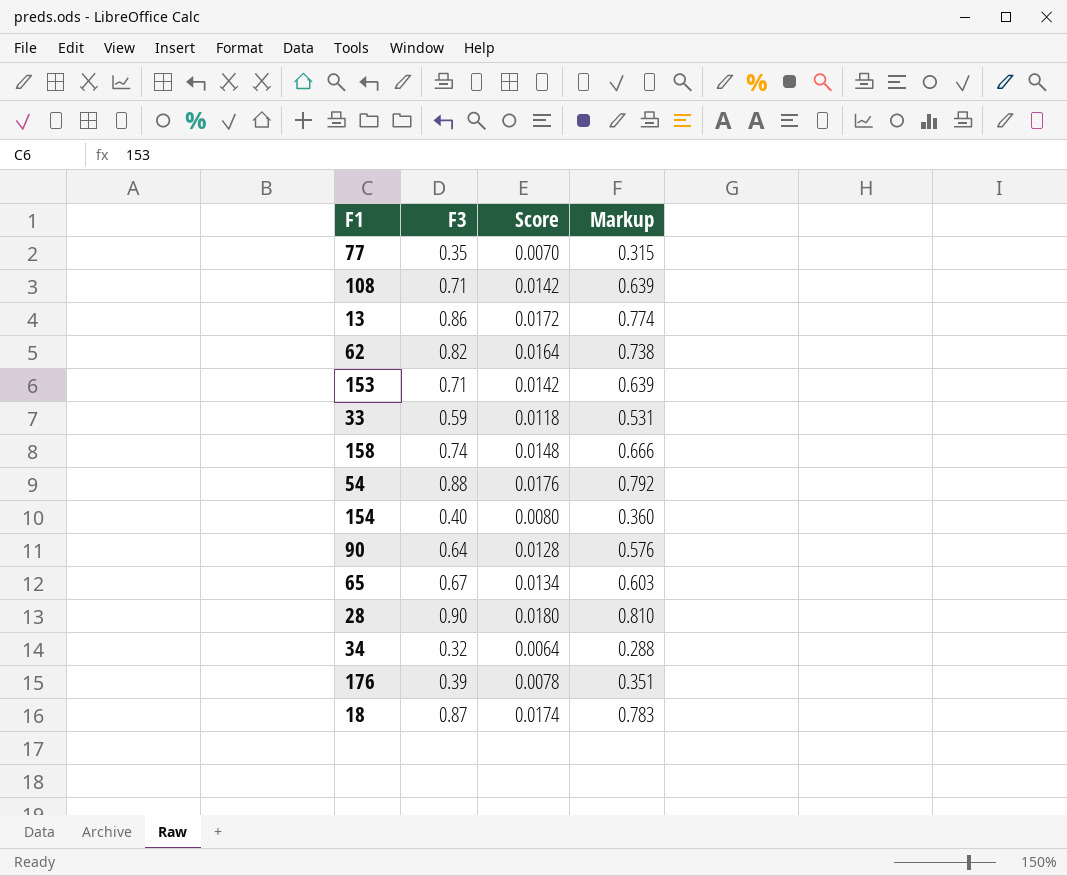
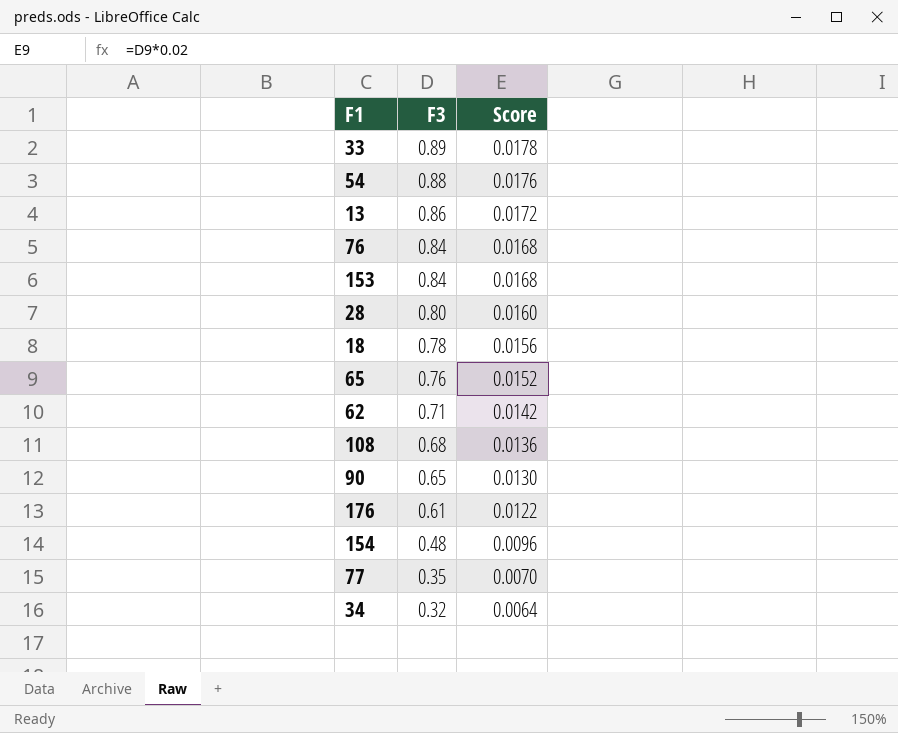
row order: none -> F3 descending
column Markup | formula: [F3] * 0.9 -> none
row 158: 0.74 | 0.0148 | 0.666 -> none
33 | F3: 0.59 -> 0.89
33 | Score: 0.0118 -> 0.0178
row 76: none -> 0.84 | 0.0168
153 | F3: 0.71 -> 0.84
153 | Score: 0.0142 -> 0.0168
28 | F3: 0.90 -> 0.80
28 | Score: 0.0180 -> 0.0160
18 | F3: 0.87 -> 0.78
18 | Score: 0.0174 -> 0.0156
65 | F3: 0.67 -> 0.76
65 | Score: 0.0134 -> 0.0152
62 | F3: 0.82 -> 0.71
62 | Score: 0.0164 -> 0.0142
108 | F3: 0.71 -> 0.68
108 | Score: 0.0142 -> 0.0136
90 | F3: 0.64 -> 0.65
90 | Score: 0.0128 -> 0.0130
176 | F3: 0.39 -> 0.61
176 | Score: 0.0078 -> 0.0122
154 | F3: 0.40 -> 0.48
154 | Score: 0.0080 -> 0.0096

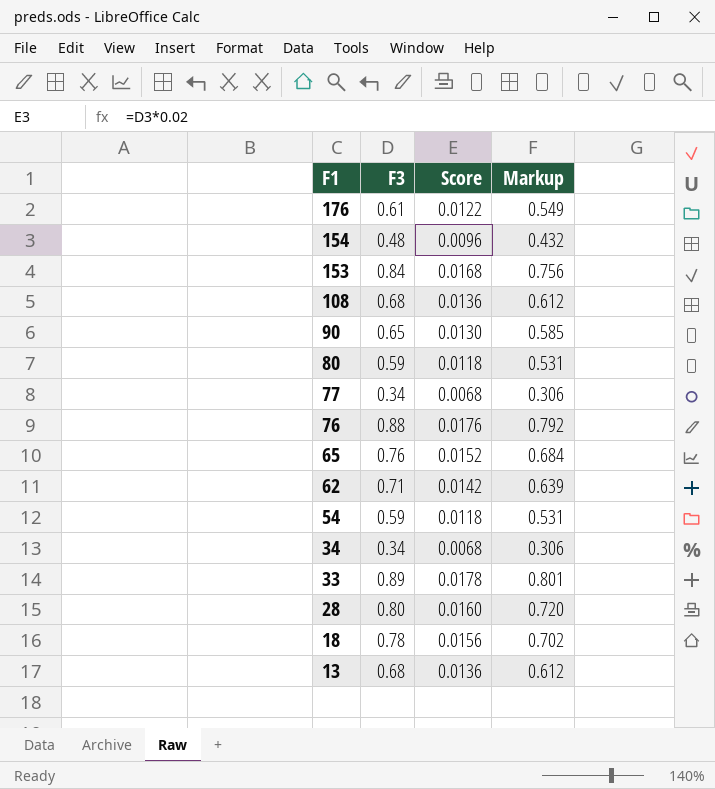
row order: F3 descending -> F1 descending
column Markup | formula: none -> [F3] * 0.9
row 80: none -> 0.59 | 0.0118 | 0.531
77 | F3: 0.35 -> 0.34
77 | Score: 0.0070 -> 0.0068
76 | F3: 0.84 -> 0.88
76 | Score: 0.0168 -> 0.0176
54 | F3: 0.88 -> 0.59
54 | Score: 0.0176 -> 0.0118
34 | F3: 0.32 -> 0.34
34 | Score: 0.0064 -> 0.0068
13 | F3: 0.86 -> 0.68
13 | Score: 0.0172 -> 0.0136

